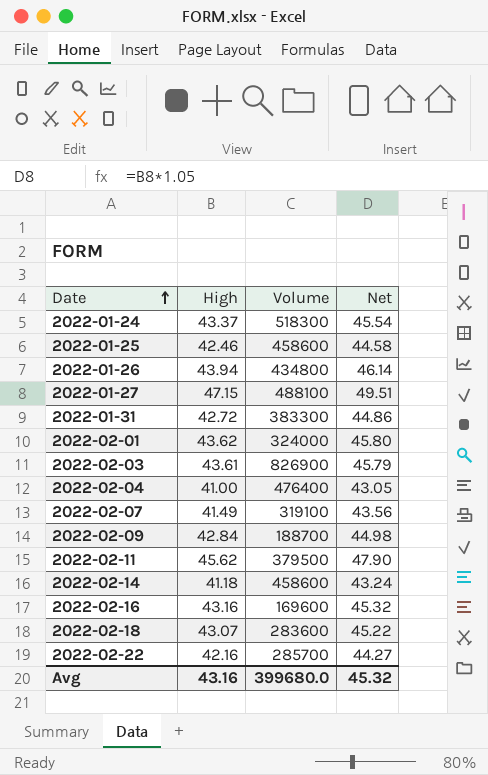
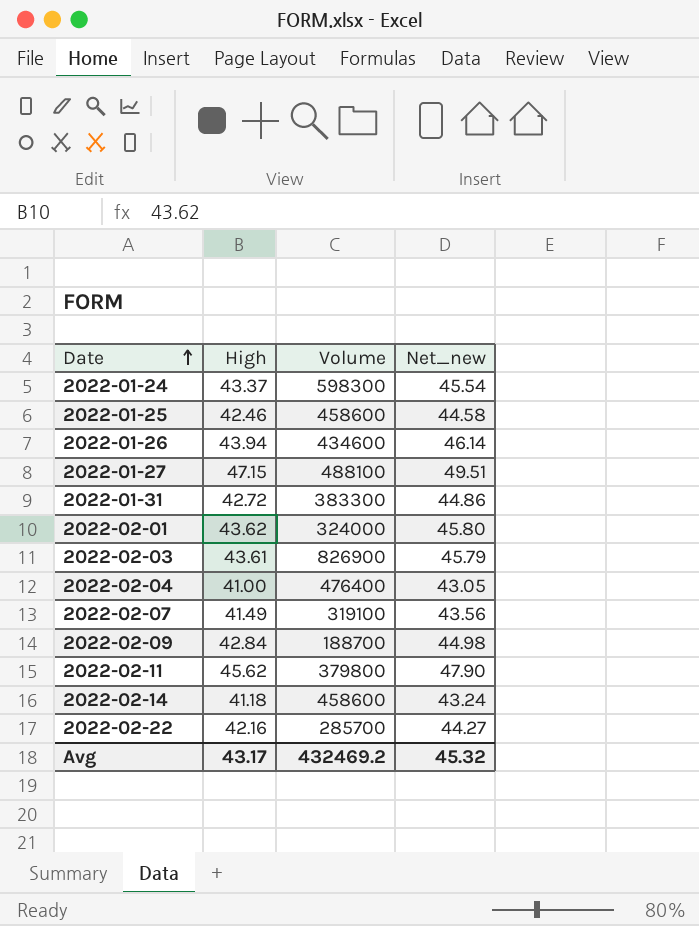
column name: Net -> Net_new
row 2022-02-16: 43.16 | 169600 | 45.32 -> none
row 2022-02-18: 43.07 | 283600 | 45.22 -> none
2022-01-24 | Volume: 518300 -> 598300
2022-01-26 | Volume: 434800 -> 434600
2022-02-11 | Volume: 379500 -> 379800
Avg | High: 43.16 -> 43.17
Avg | Volume: 399680.0 -> 432469.2

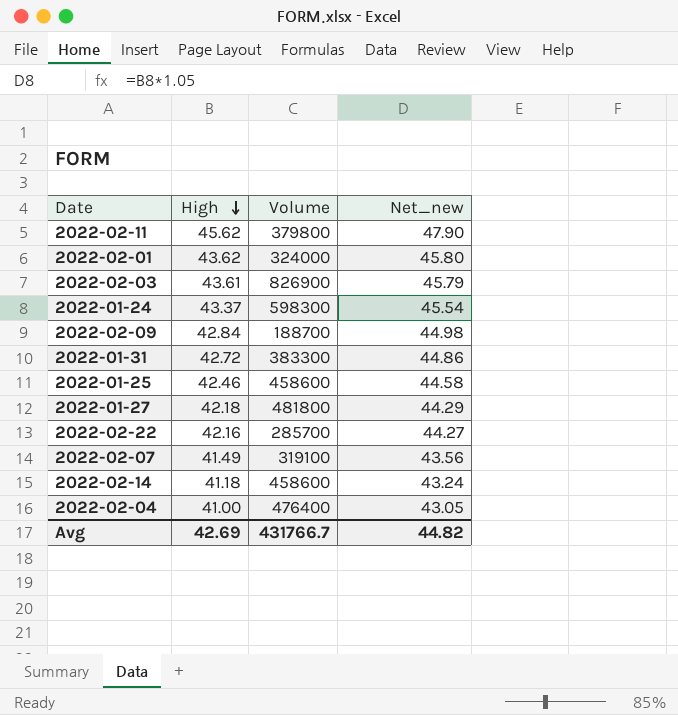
row order: Date ascending -> High descending
row 2022-01-26: 43.94 | 434600 | 46.14 -> none
2022-01-27 | High: 47.15 -> 42.18
2022-01-27 | Volume: 488100 -> 481800
2022-01-27 | Net_new: 49.51 -> 44.29
Avg | High: 43.17 -> 42.69
Avg | Volume: 432469.2 -> 431766.7
Avg | Net_new: 45.32 -> 44.82

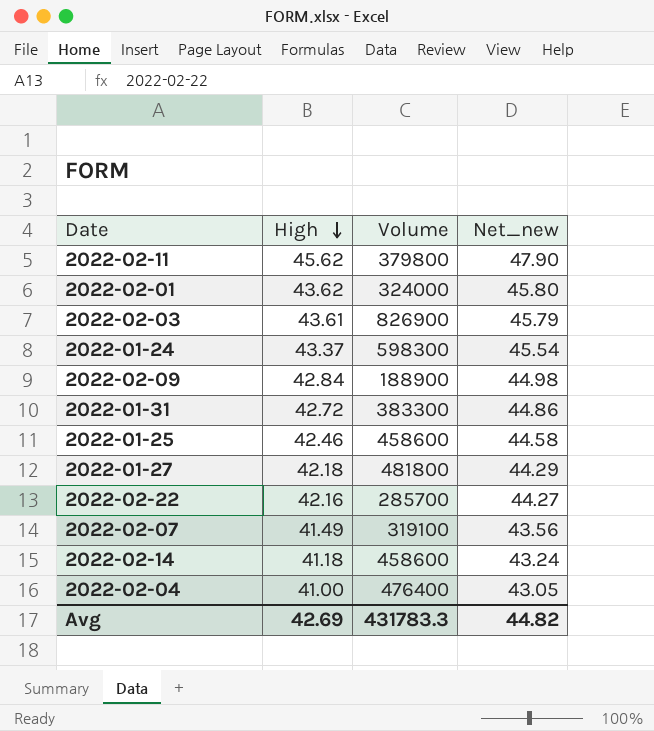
2022-02-09 | Volume: 188700 -> 188900
Avg | Volume: 431766.7 -> 431783.3

